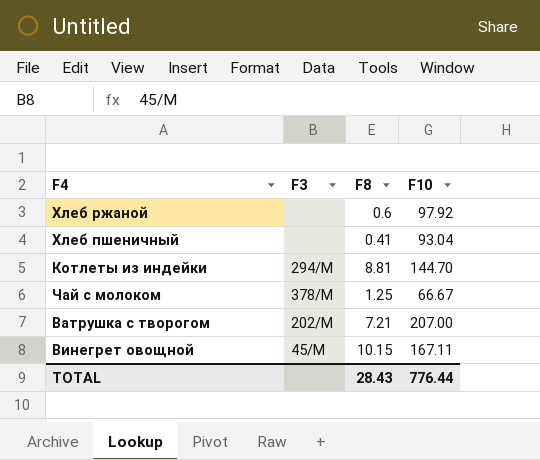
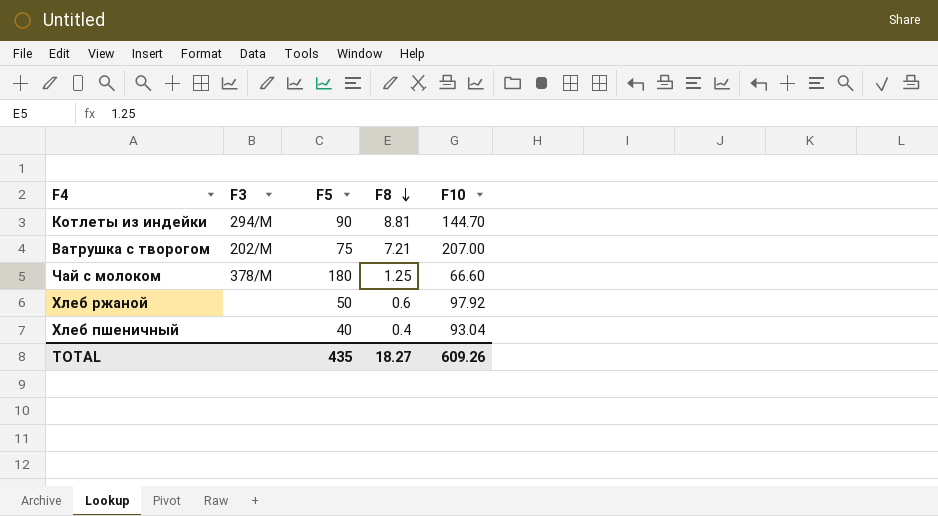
row order: none -> F8 descending
column F5 | position: none -> 3
row Винегрет овощной: 45/М | 10.15 | 167.11 -> none
Чай с молоком | F10: 66.67 -> 66.60
Хлеб пшеничный | F8: 0.41 -> 0.4
TOTAL | F8: 28.43 -> 18.27
TOTAL | F10: 776.44 -> 609.26

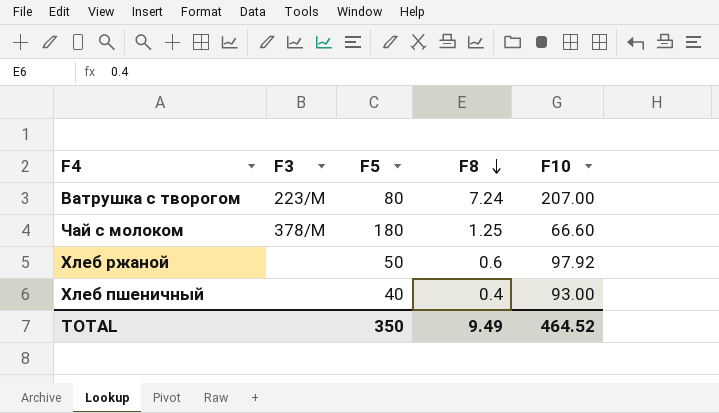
row Котлеты из индейки: 294/М | 90 | 8.81 | 144.70 -> none
Ватрушка с творогом | F3: 202/М -> 223/М
Ватрушка с творогом | F5: 75 -> 80
Ватрушка с творогом | F8: 7.21 -> 7.24
Хлеб пшеничный | F10: 93.04 -> 93.00
TOTAL | F5: 435 -> 350
TOTAL | F8: 18.27 -> 9.49
TOTAL | F10: 609.26 -> 464.52

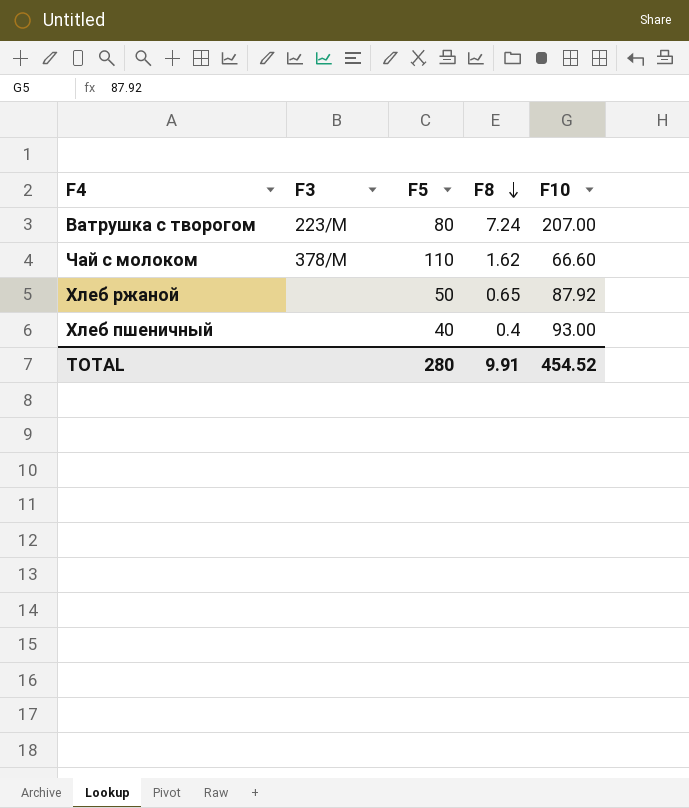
Чай с молоком | F5: 180 -> 110
Чай с молоком | F8: 1.25 -> 1.62
Хлеб ржаной | F8: 0.6 -> 0.65
Хлеб ржаной | F10: 97.92 -> 87.92
TOTAL | F5: 350 -> 280
TOTAL | F8: 9.49 -> 9.91
TOTAL | F10: 464.52 -> 454.52

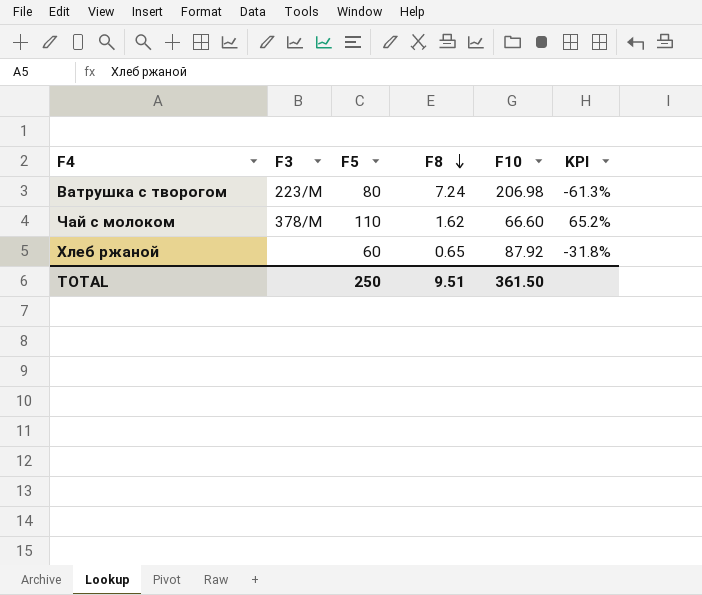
column KPI | formula: none -> ([F5] - [F10]) / [F10]
row Хлеб пшеничный: none | 40 | 0.4 | 93.00 -> none
Ватрушка с творогом | F10: 207.00 -> 206.98
Хлеб ржаной | F5: 50 -> 60
TOTAL | F5: 280 -> 250
TOTAL | F8: 9.91 -> 9.51
TOTAL | F10: 454.52 -> 361.50

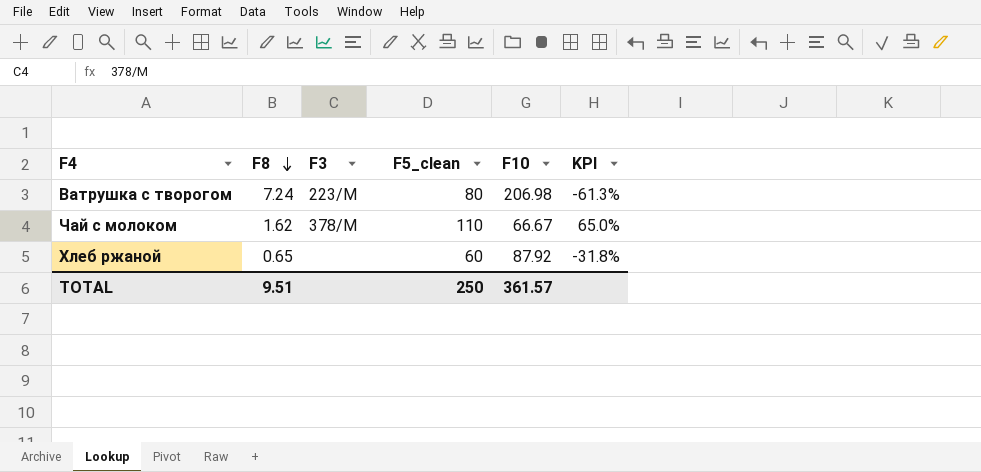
column F8 | position: 4 -> 2
column name: F5 -> F5_clean
Чай с молоком | F10: 66.60 -> 66.67
Чай с молоком | KPI: 65.2% -> 65.0%
TOTAL | F10: 361.50 -> 361.57

